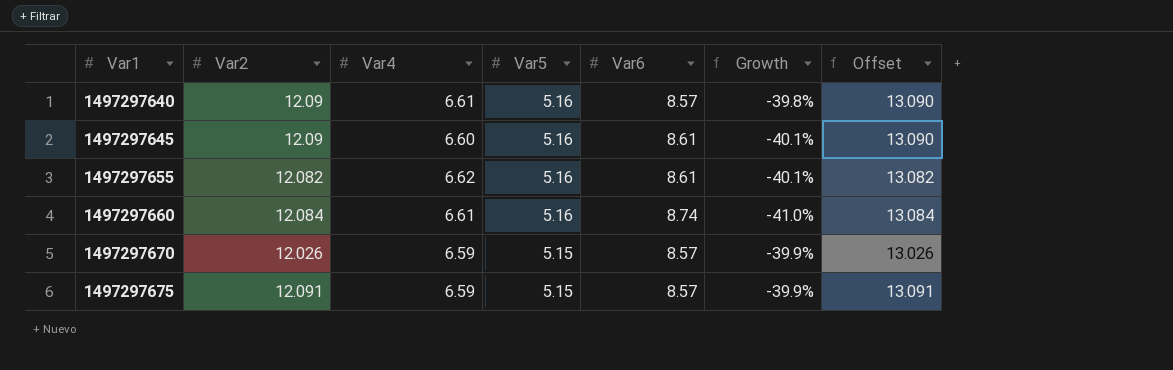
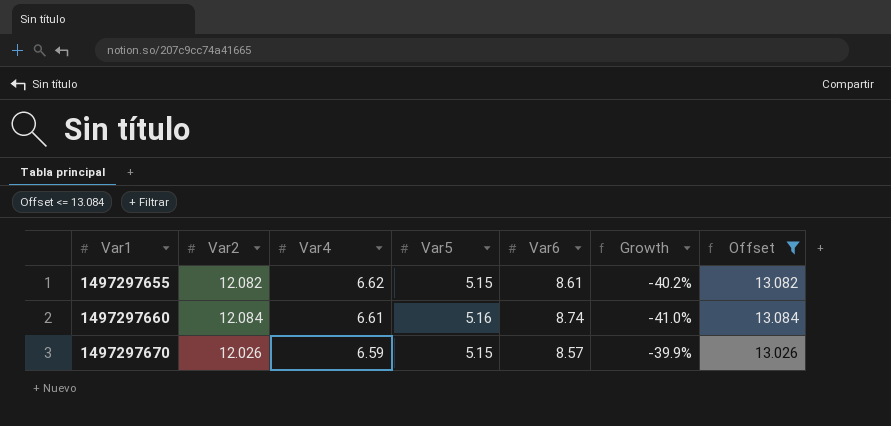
filter: none -> Offset <= 13.084
1497297655 | Var5: 5.16 -> 5.15
1497297655 | Growth: -40.1% -> -40.2%

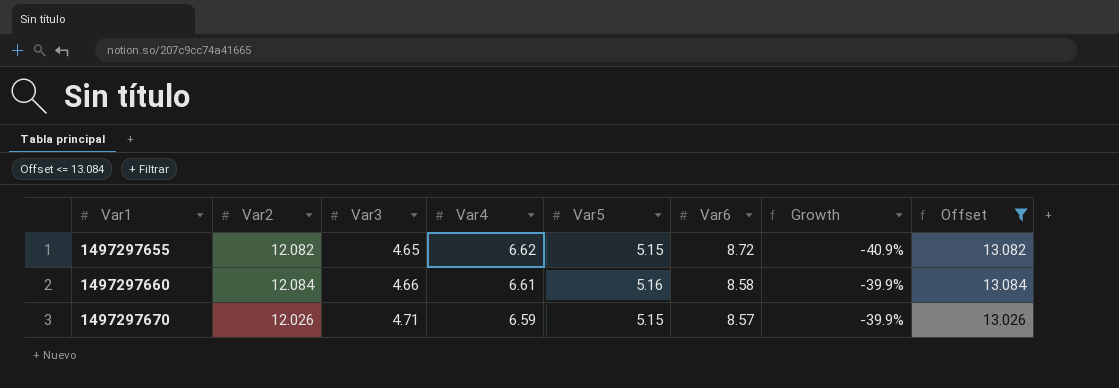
column Var3 | position: none -> 3
1497297655 | Var6: 8.61 -> 8.72
1497297655 | Growth: -40.2% -> -40.9%
1497297660 | Var6: 8.74 -> 8.58
1497297660 | Growth: -41.0% -> -39.9%

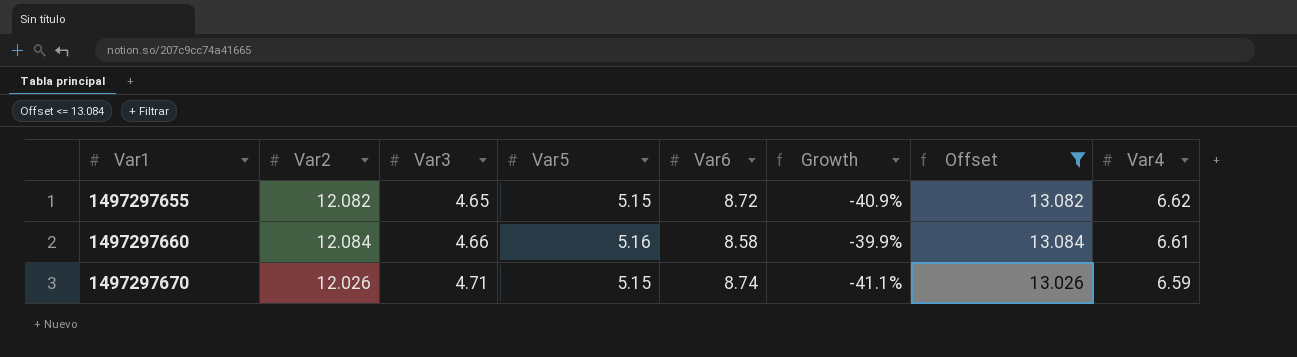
column Var4 | position: 4 -> 8
1497297670 | Var6: 8.57 -> 8.74
1497297670 | Growth: -39.9% -> -41.1%

